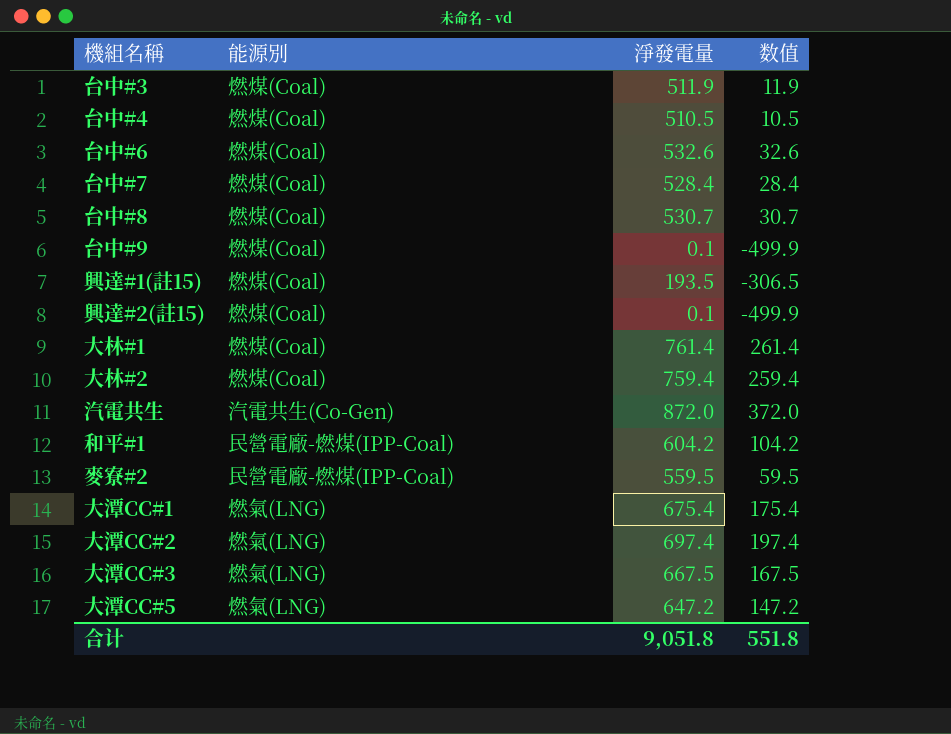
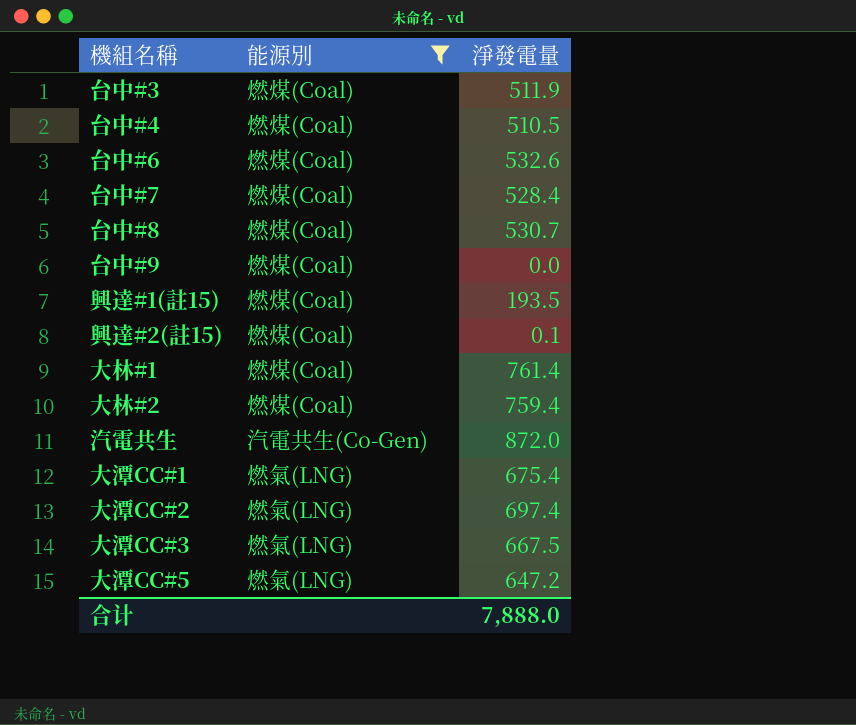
filter: none -> 能源別 != 民營電廠-燃煤(IPP-Coal)
column 数值 | formula: [淨發電量] - 500 -> none
台中#9 | 淨發電量: 0.1 -> 0.0
合计 | 淨發電量: 9,051.8 -> 7,888.0

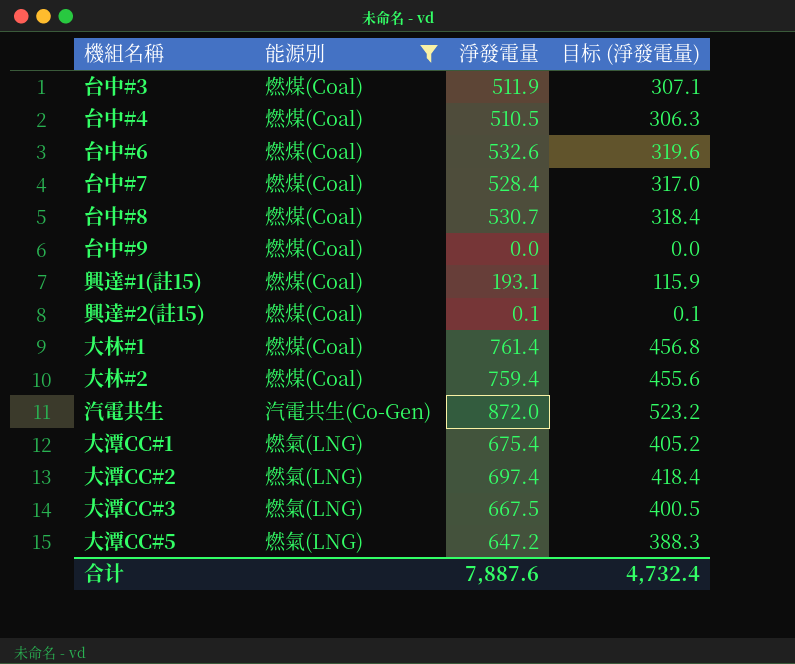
column 目标 (淨發電量) | formula: none -> [淨發電量] * 0.6
興達#1(註15) | 淨發電量: 193.5 -> 193.1
合计 | 淨發電量: 7,888.0 -> 7,887.6

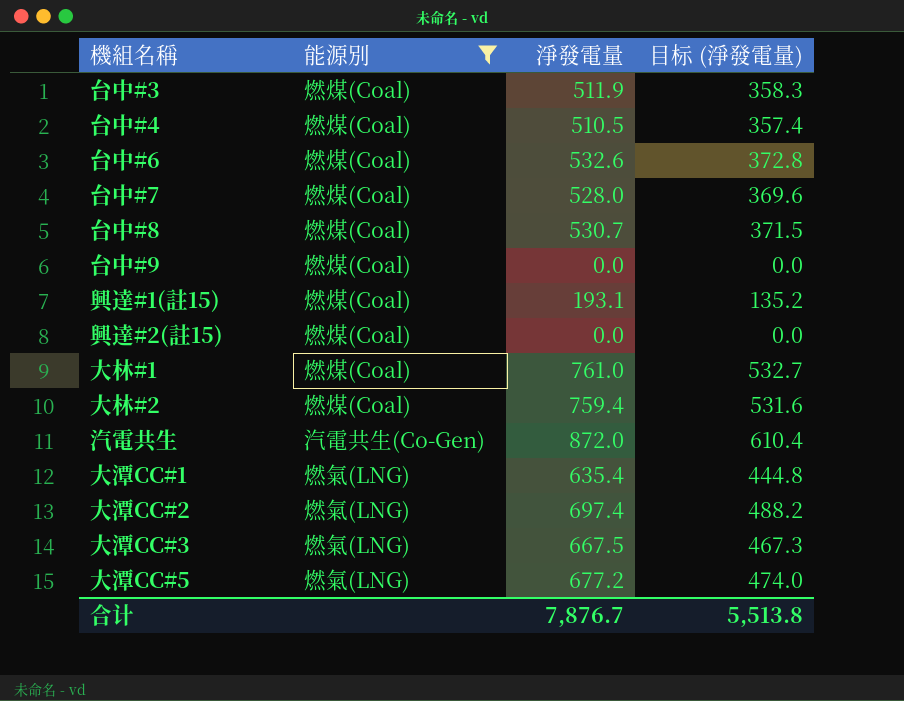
column 目标 (淨發電量) | formula: [淨發電量] * 0.6 -> [淨發電量] * 0.7
台中#7 | 淨發電量: 528.4 -> 528.0
興達#2(註15) | 淨發電量: 0.1 -> 0.0
大林#1 | 淨發電量: 761.4 -> 761.0
大潭CC#1 | 淨發電量: 675.4 -> 635.4
大潭CC#5 | 淨發電量: 647.2 -> 677.2
合计 | 淨發電量: 7,887.6 -> 7,876.7
合计 | 目标 (淨發電量): 4,732.4 -> 5,513.8

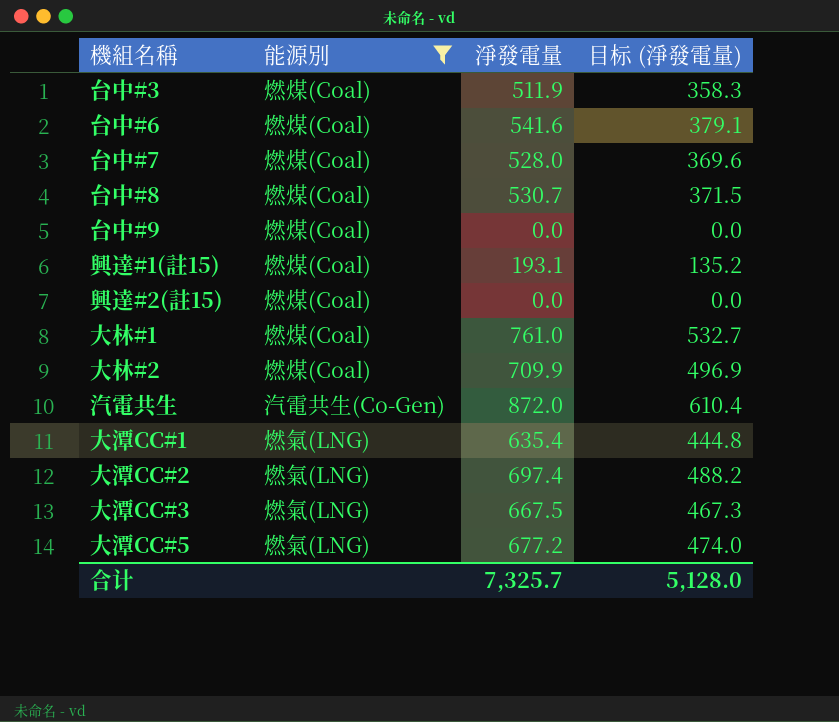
row 台中#4: 燃煤(Coal) | 510.5 | 357.4 -> none
台中#6 | 淨發電量: 532.6 -> 541.6
台中#6 | 目标 (淨發電量): 372.8 -> 379.1
大林#2 | 淨發電量: 759.4 -> 709.9
大林#2 | 目标 (淨發電量): 531.6 -> 496.9
合计 | 淨發電量: 7,876.7 -> 7,325.7
合计 | 目标 (淨發電量): 5,513.8 -> 5,128.0

